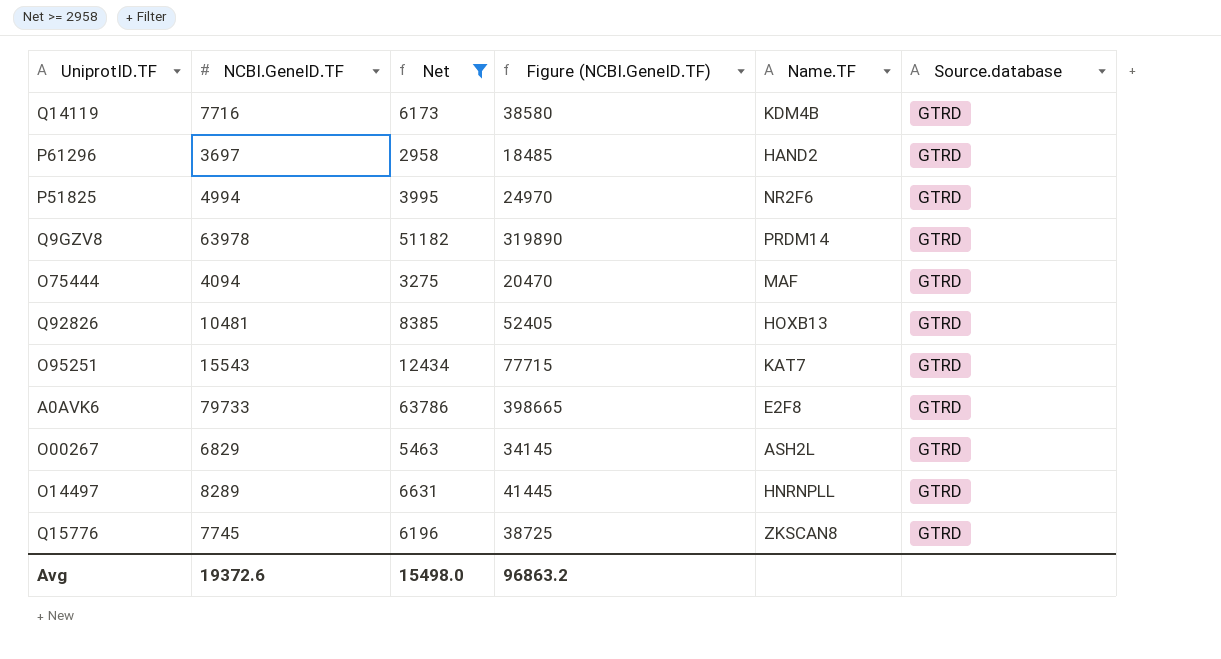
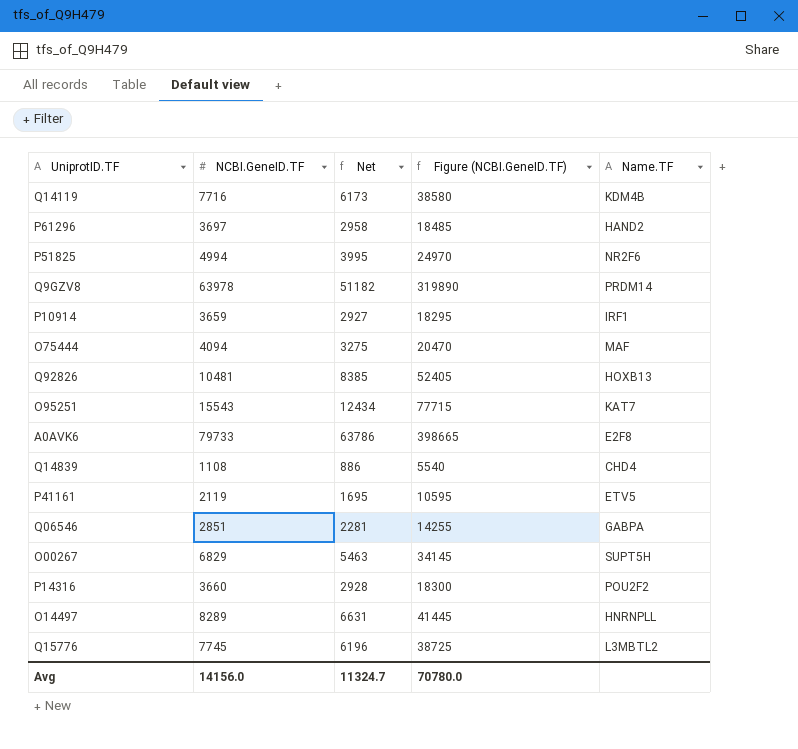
filter: Net >= 2958 -> none
column Source.database | position: 6 -> none
O00267 | Name.TF: ASH2L -> SUPT5H
Q15776 | Name.TF: ZKSCAN8 -> L3MBTL2
Avg | NCBI.GeneID.TF: 19372.6 -> 14156.0
Avg | Net: 15498.0 -> 11324.7
Avg | Figure (NCBI.GeneID.TF): 96863.2 -> 70780.0

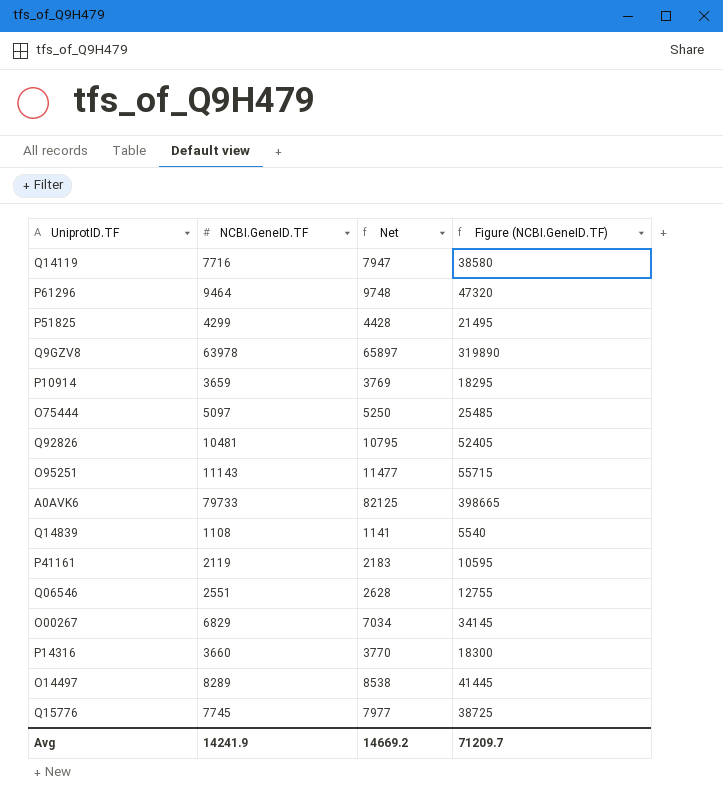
column Name.TF | position: 5 -> none
column Net | formula: [NCBI.GeneID.TF] * 0.8 -> [NCBI.GeneID.TF] * 1.03
P61296 | NCBI.GeneID.TF: 3697 -> 9464
P61296 | Figure (NCBI.GeneID.TF): 18485 -> 47320
P51825 | NCBI.GeneID.TF: 4994 -> 4299
P51825 | Figure (NCBI.GeneID.TF): 24970 -> 21495
O75444 | NCBI.GeneID.TF: 4094 -> 5097
O75444 | Figure (NCBI.GeneID.TF): 20470 -> 25485
O95251 | NCBI.GeneID.TF: 15543 -> 11143
O95251 | Figure (NCBI.GeneID.TF): 77715 -> 55715
Q06546 | NCBI.GeneID.TF: 2851 -> 2551
Q06546 | Figure (NCBI.GeneID.TF): 14255 -> 12755
Avg | NCBI.GeneID.TF: 14156.0 -> 14241.9
Avg | Net: 11324.7 -> 14669.2
Avg | Figure (NCBI.GeneID.TF): 70780.0 -> 71209.7

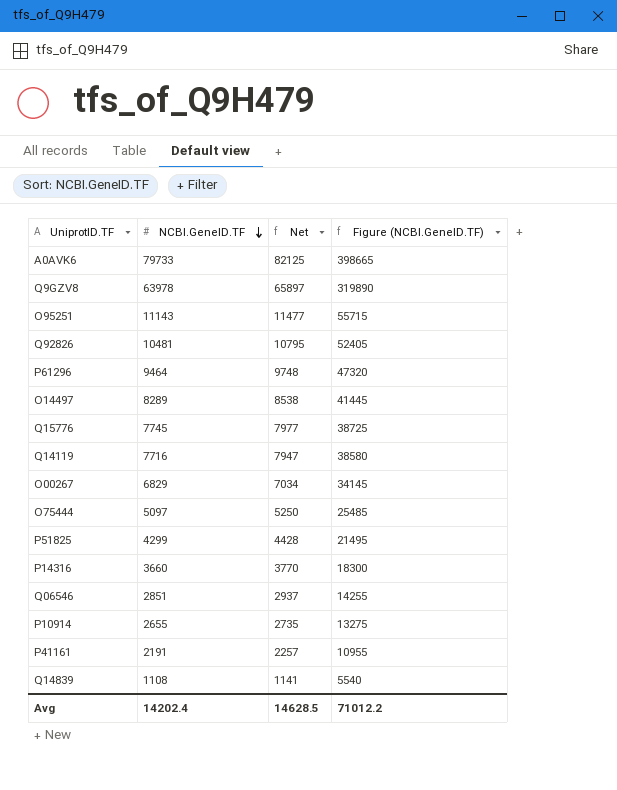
row order: none -> NCBI.GeneID.TF descending
Q06546 | NCBI.GeneID.TF: 2551 -> 2851
Q06546 | Net: 2628 -> 2937
Q06546 | Figure (NCBI.GeneID.TF): 12755 -> 14255
P10914 | NCBI.GeneID.TF: 3659 -> 2655
P10914 | Net: 3769 -> 2735
P10914 | Figure (NCBI.GeneID.TF): 18295 -> 13275
P41161 | NCBI.GeneID.TF: 2119 -> 2191
P41161 | Net: 2183 -> 2257
P41161 | Figure (NCBI.GeneID.TF): 10595 -> 10955
Avg | NCBI.GeneID.TF: 14241.9 -> 14202.4
Avg | Net: 14669.2 -> 14628.5
Avg | Figure (NCBI.GeneID.TF): 71209.7 -> 71012.2

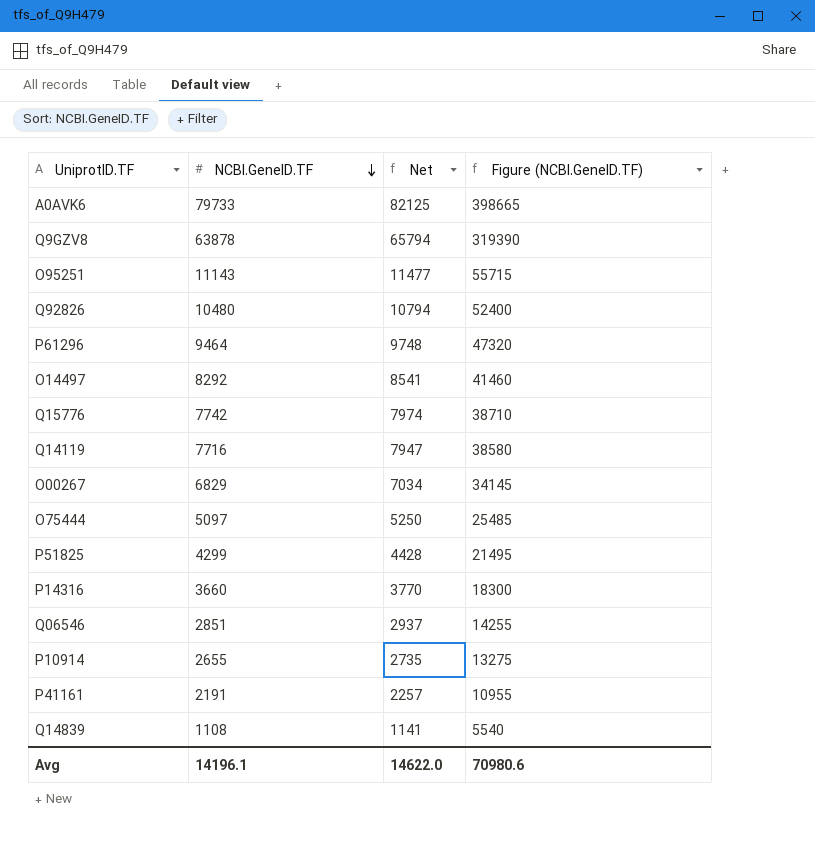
Q9GZV8 | NCBI.GeneID.TF: 63978 -> 63878
Q9GZV8 | Net: 65897 -> 65794
Q9GZV8 | Figure (NCBI.GeneID.TF): 319890 -> 319390
Q92826 | NCBI.GeneID.TF: 10481 -> 10480
Q92826 | Net: 10795 -> 10794
Q92826 | Figure (NCBI.GeneID.TF): 52405 -> 52400
O14497 | NCBI.GeneID.TF: 8289 -> 8292
O14497 | Net: 8538 -> 8541
O14497 | Figure (NCBI.GeneID.TF): 41445 -> 41460
Q15776 | NCBI.GeneID.TF: 7745 -> 7742
Q15776 | Net: 7977 -> 7974
Q15776 | Figure (NCBI.GeneID.TF): 38725 -> 38710
Avg | NCBI.GeneID.TF: 14202.4 -> 14196.1
Avg | Net: 14628.5 -> 14622.0
Avg | Figure (NCBI.GeneID.TF): 71012.2 -> 70980.6

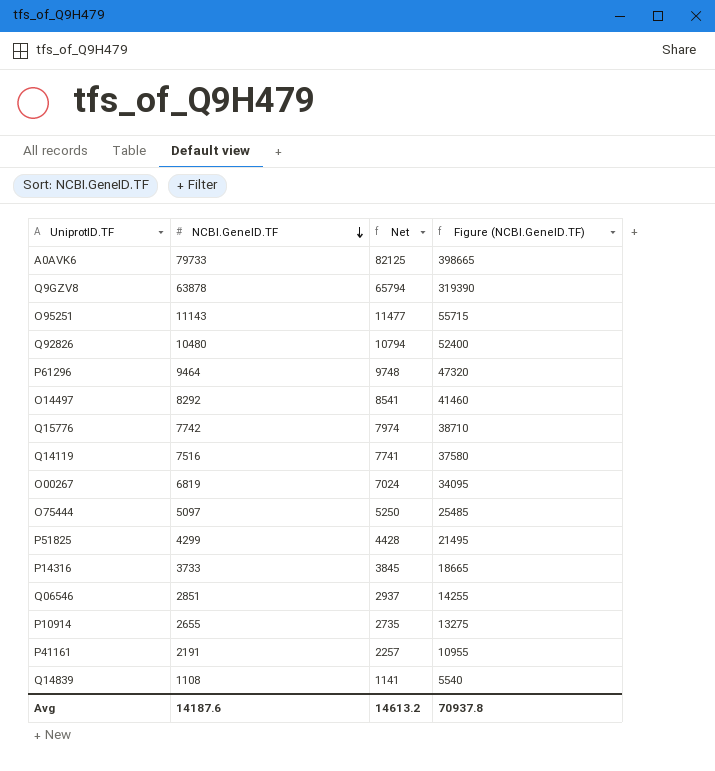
Q14119 | NCBI.GeneID.TF: 7716 -> 7516
Q14119 | Net: 7947 -> 7741
Q14119 | Figure (NCBI.GeneID.TF): 38580 -> 37580
O00267 | NCBI.GeneID.TF: 6829 -> 6819
O00267 | Net: 7034 -> 7024
O00267 | Figure (NCBI.GeneID.TF): 34145 -> 34095
P14316 | NCBI.GeneID.TF: 3660 -> 3733
P14316 | Net: 3770 -> 3845
P14316 | Figure (NCBI.GeneID.TF): 18300 -> 18665
Avg | NCBI.GeneID.TF: 14196.1 -> 14187.6
Avg | Net: 14622.0 -> 14613.2
Avg | Figure (NCBI.GeneID.TF): 70980.6 -> 70937.8

